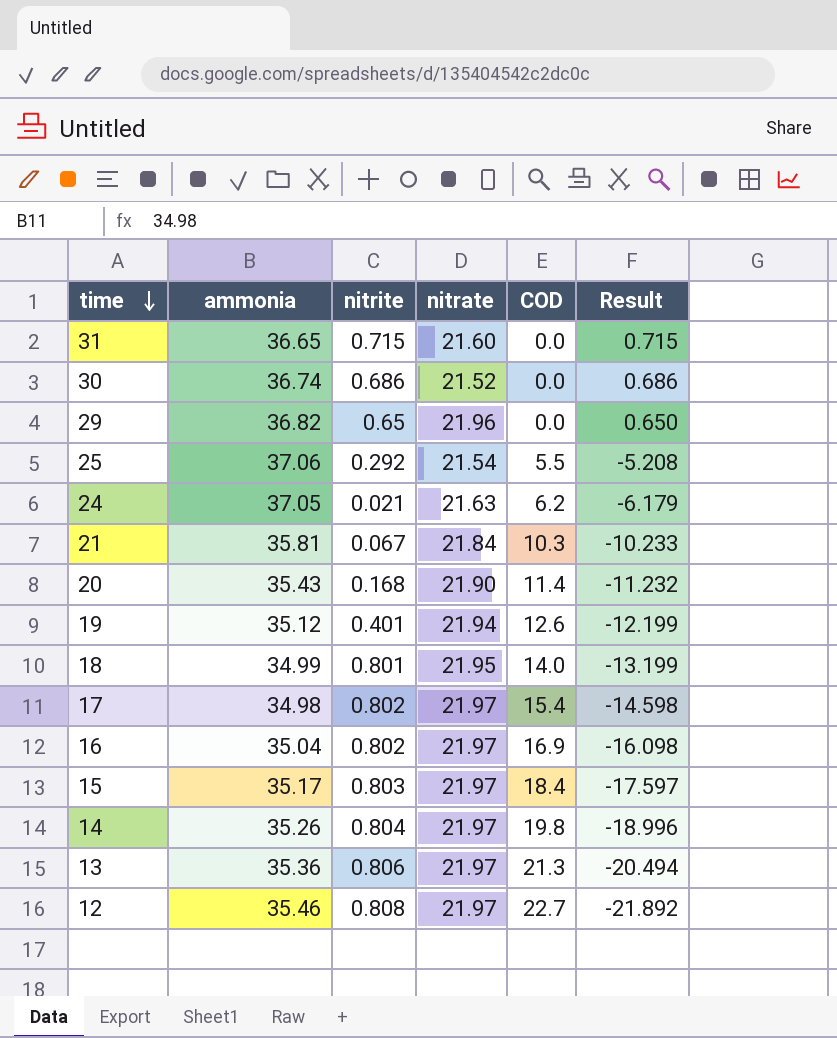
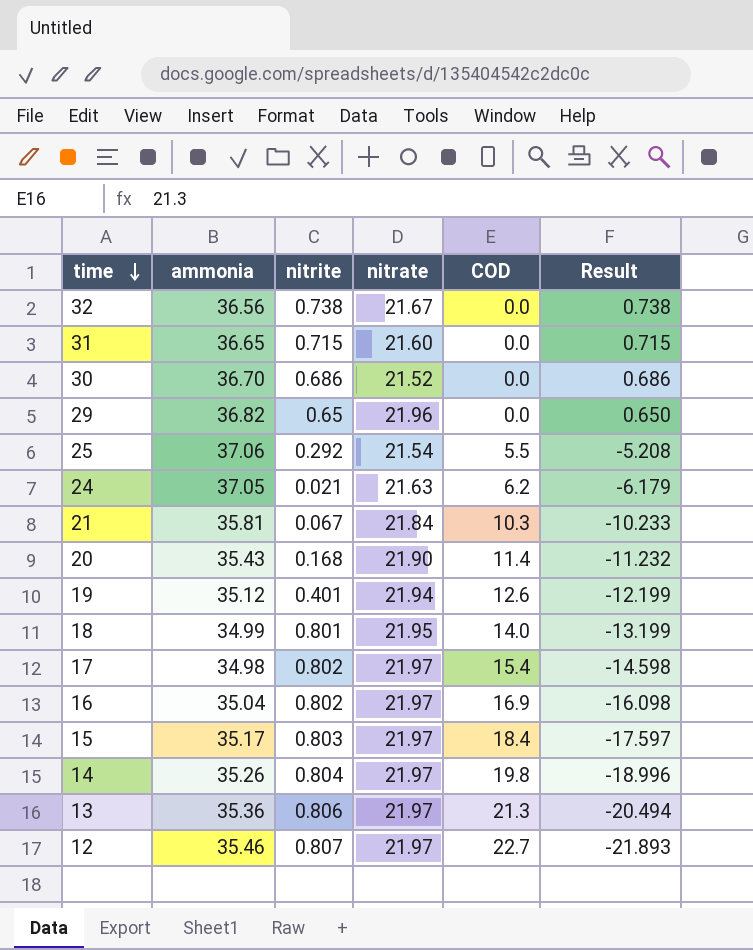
row 32: none -> 36.56 | 0.738 | 21.67 | 0.0 | 0.738
30 | ammonia: 36.74 -> 36.70
12 | nitrite: 0.808 -> 0.807
12 | Result: -21.892 -> -21.893

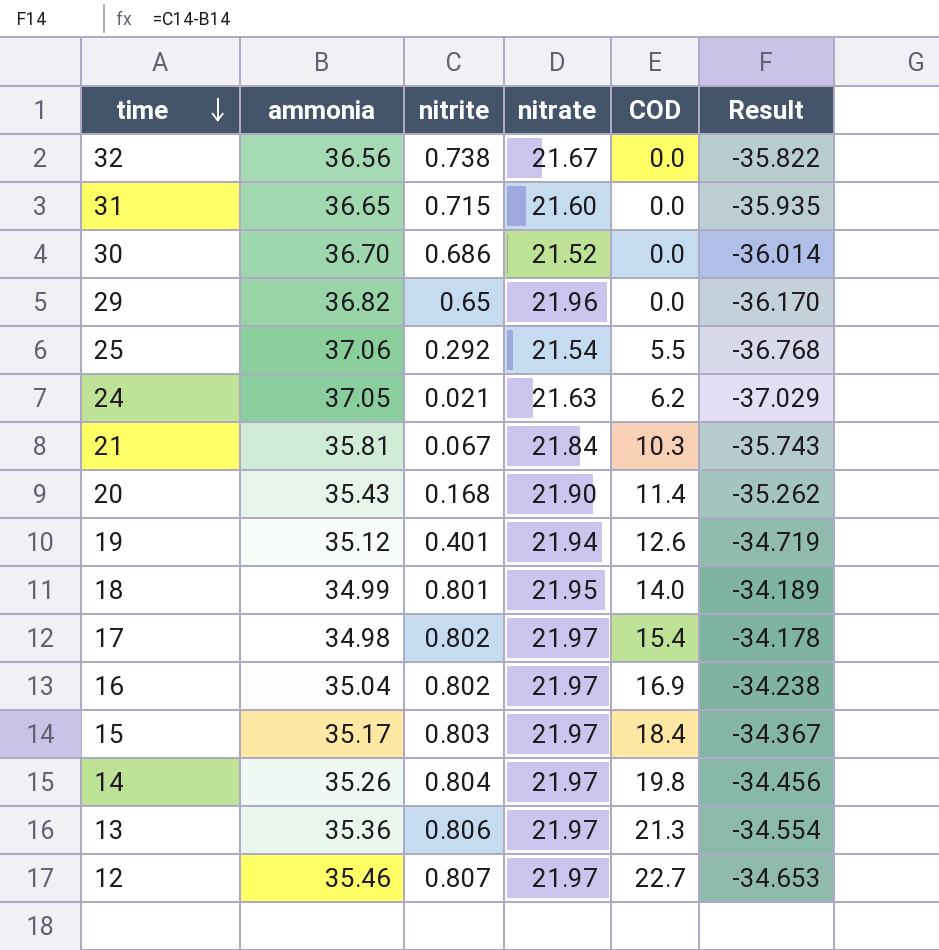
column Result | formula: [nitrite] - [COD] -> [nitrite] - [ammonia]

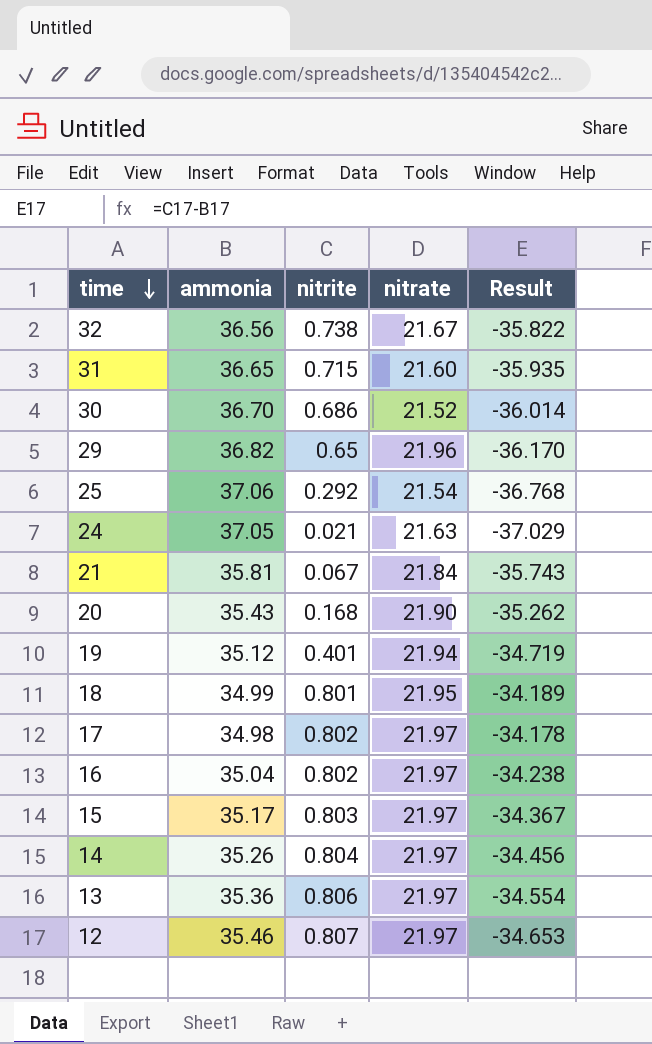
column COD | position: 5 -> none

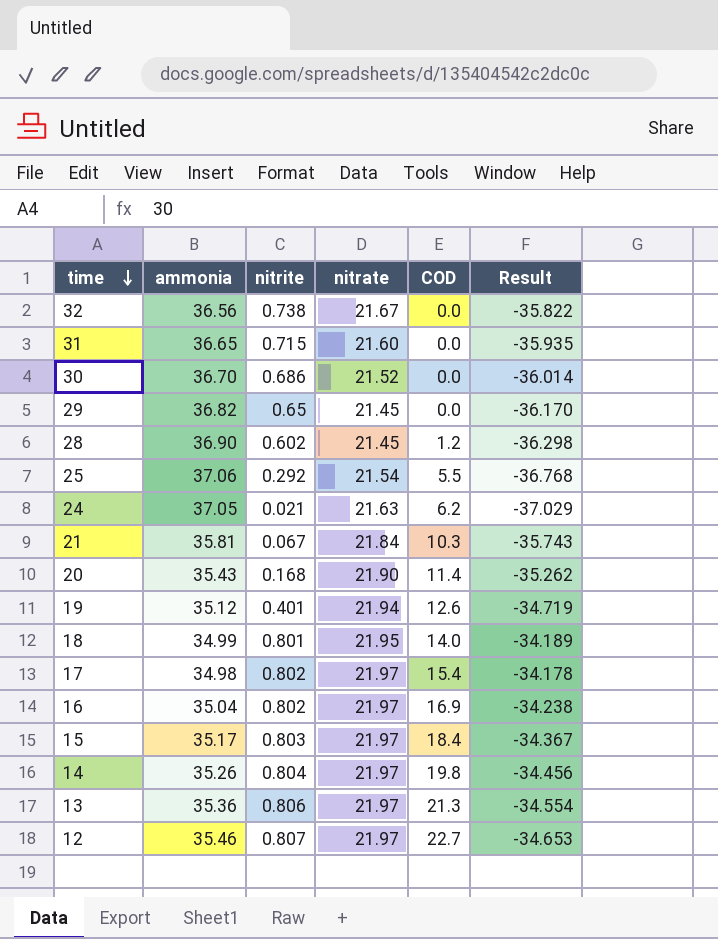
column COD | position: none -> 5
29 | nitrate: 21.96 -> 21.45
row 28: none -> 36.90 | 0.602 | 21.45 | 1.2 | -36.298

